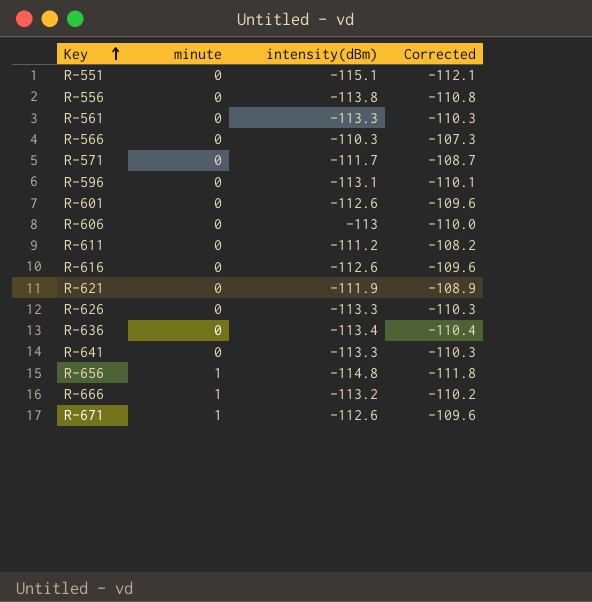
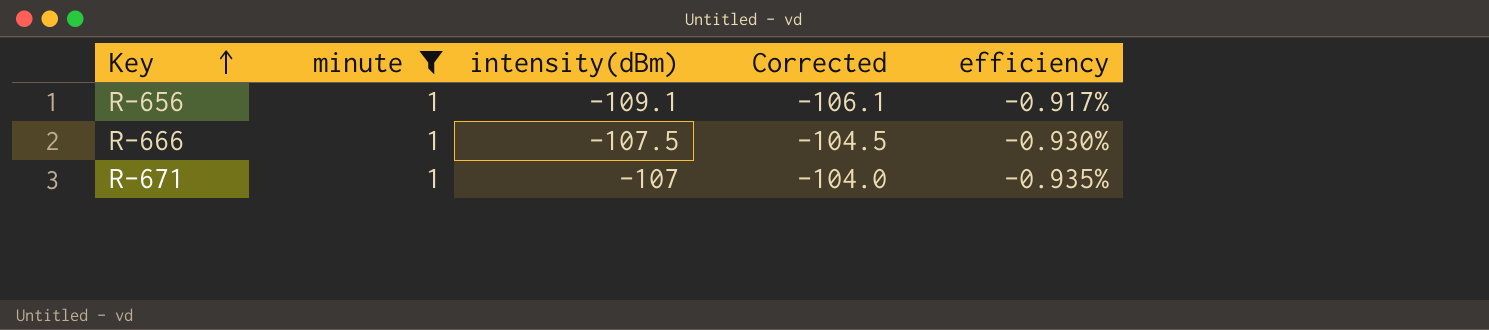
filter: none -> minute = 1
column efficiency | formula: none -> [minute] / [intensity(dBm)]
R-656 | intensity(dBm): -114.8 -> -109.1
R-656 | Corrected: -111.8 -> -106.1
R-666 | intensity(dBm): -113.2 -> -107.5
R-666 | Corrected: -110.2 -> -104.5
R-671 | intensity(dBm): -112.6 -> -107
R-671 | Corrected: -109.6 -> -104.0

